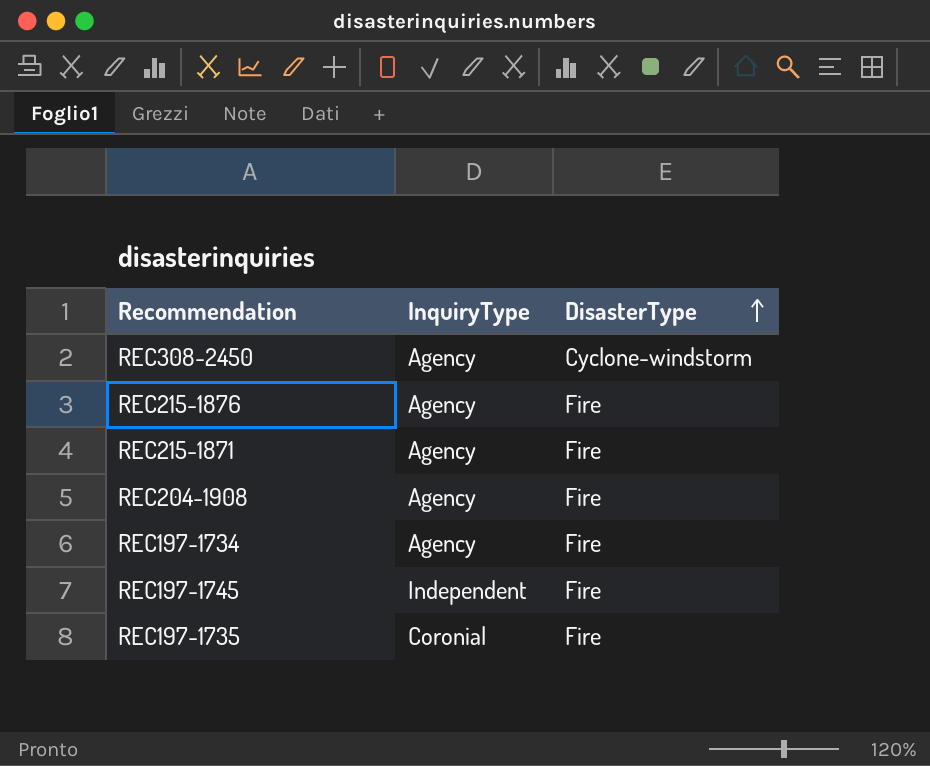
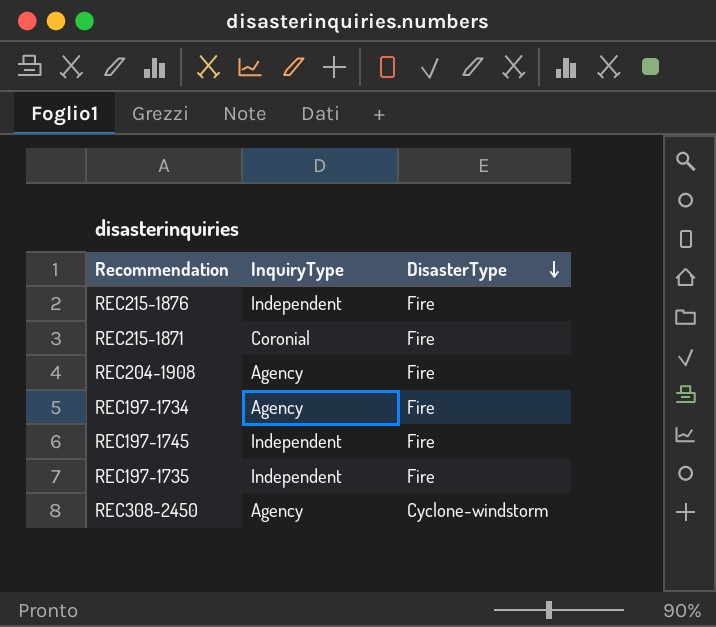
row order: DisasterType ascending -> DisasterType descending
REC215-1876 | InquiryType: Agency -> Independent
REC215-1871 | InquiryType: Agency -> Coronial
REC197-1735 | InquiryType: Coronial -> Independent

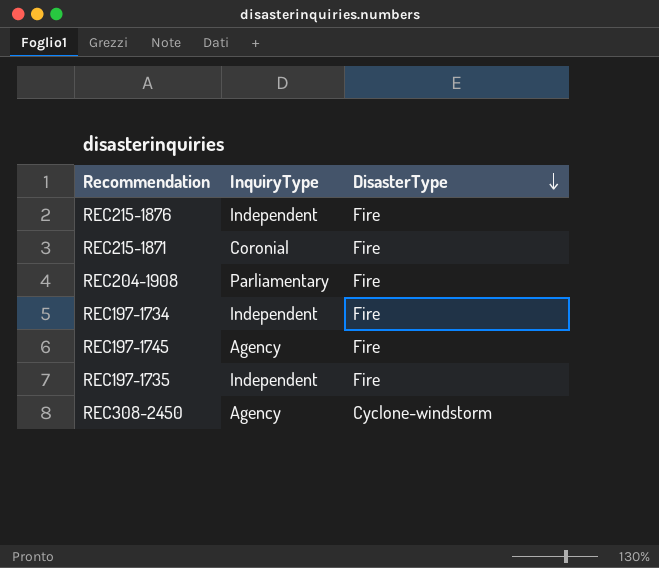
REC204-1908 | InquiryType: Agency -> Parliamentary
REC197-1734 | InquiryType: Agency -> Independent
REC197-1745 | InquiryType: Independent -> Agency

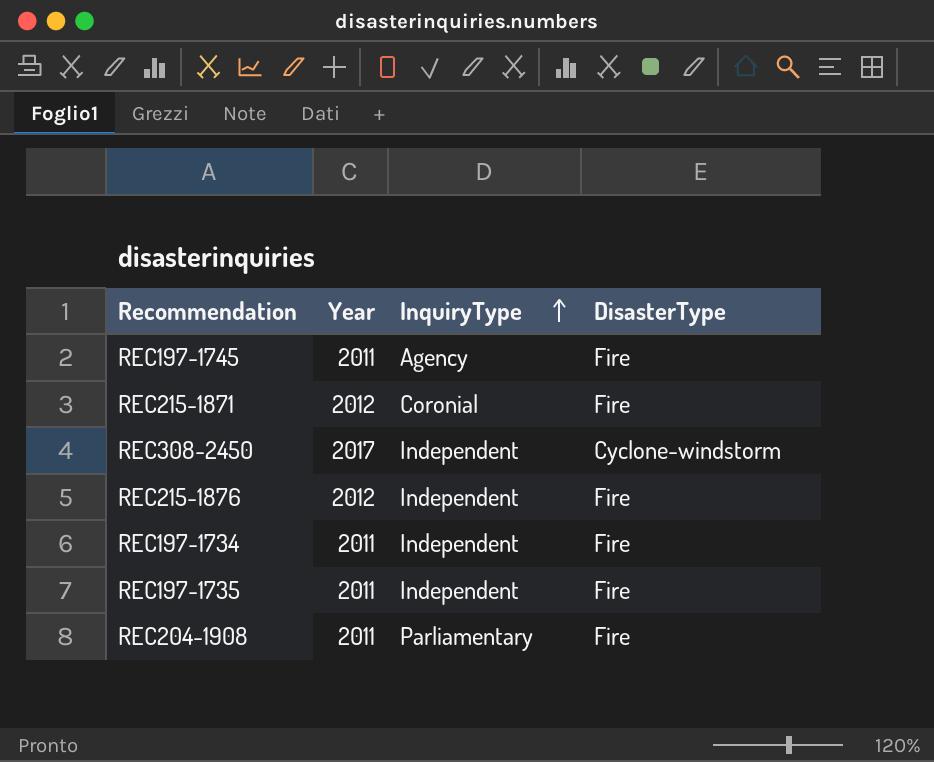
row order: DisasterType descending -> InquiryType ascending
column Year | position: none -> 2
REC308-2450 | InquiryType: Agency -> Independent

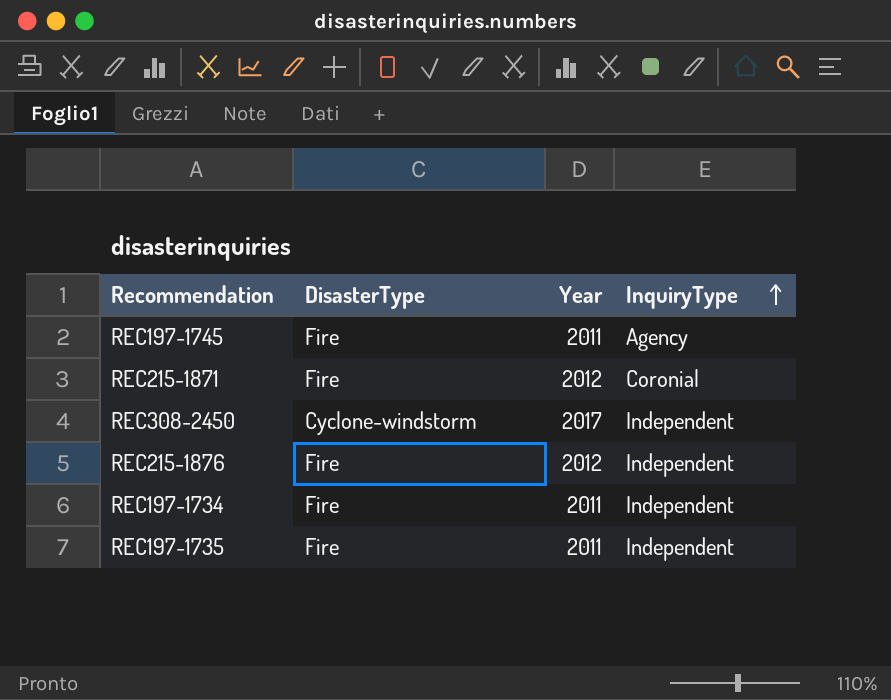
column DisasterType | position: 4 -> 2
row REC204-1908: 2011 | Parliamentary | Fire -> none

